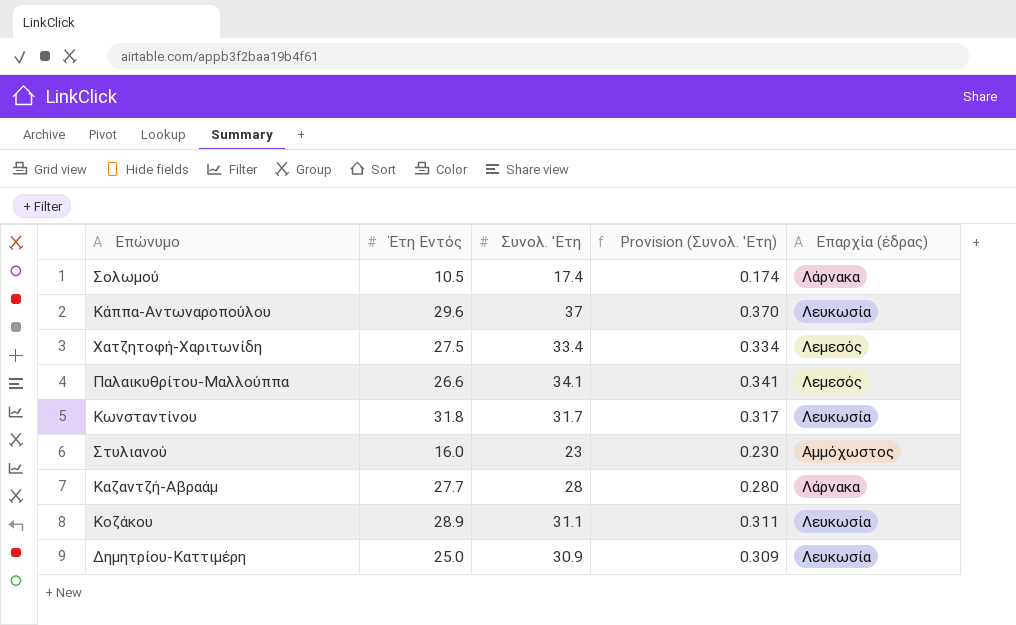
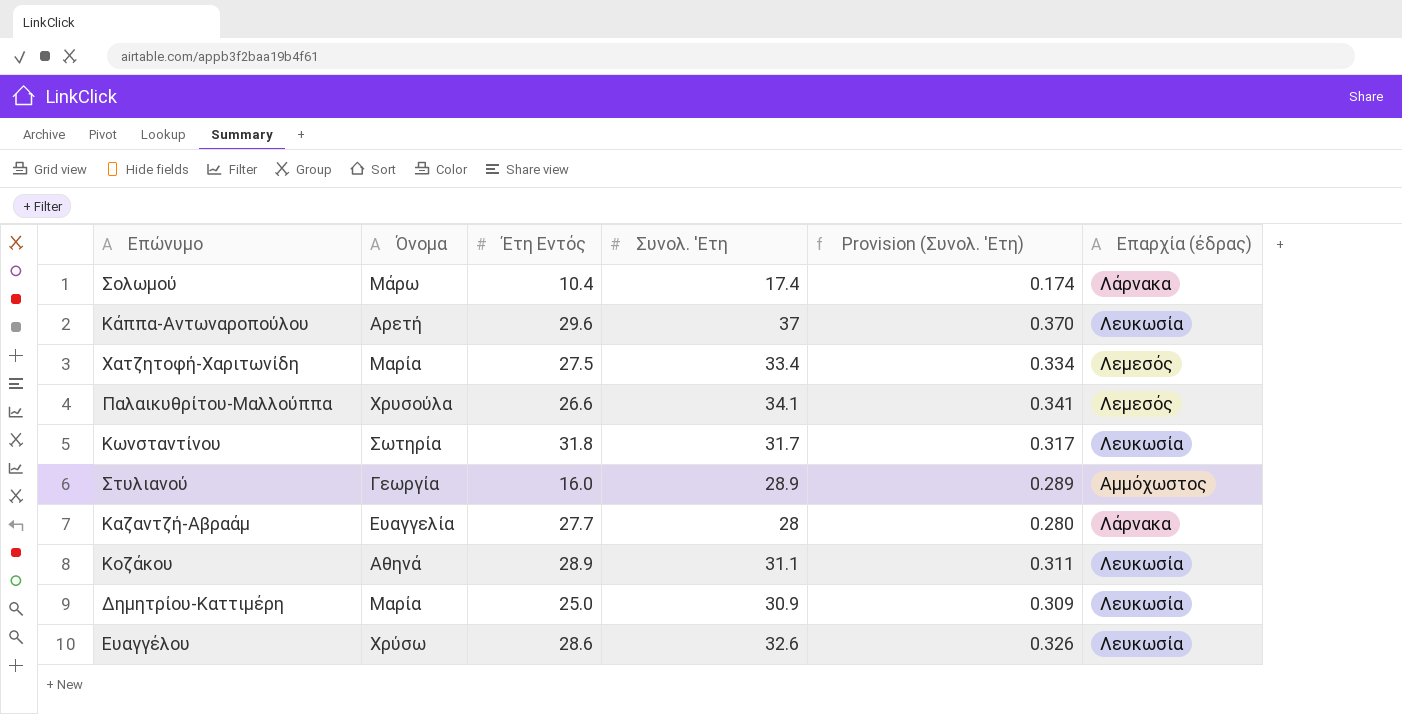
column Όνομα | position: none -> 2
Σολωμού | Έτη Εντός: 10.5 -> 10.4
Στυλιανού | Συνολ. 'Ετη: 23 -> 28.9
Στυλιανού | Provision (Συνολ. 'Ετη): 0.230 -> 0.289
row Ευαγγέλου: none -> Χρύσω | 28.6 | 32.6 | 0.326 | Λευκωσία

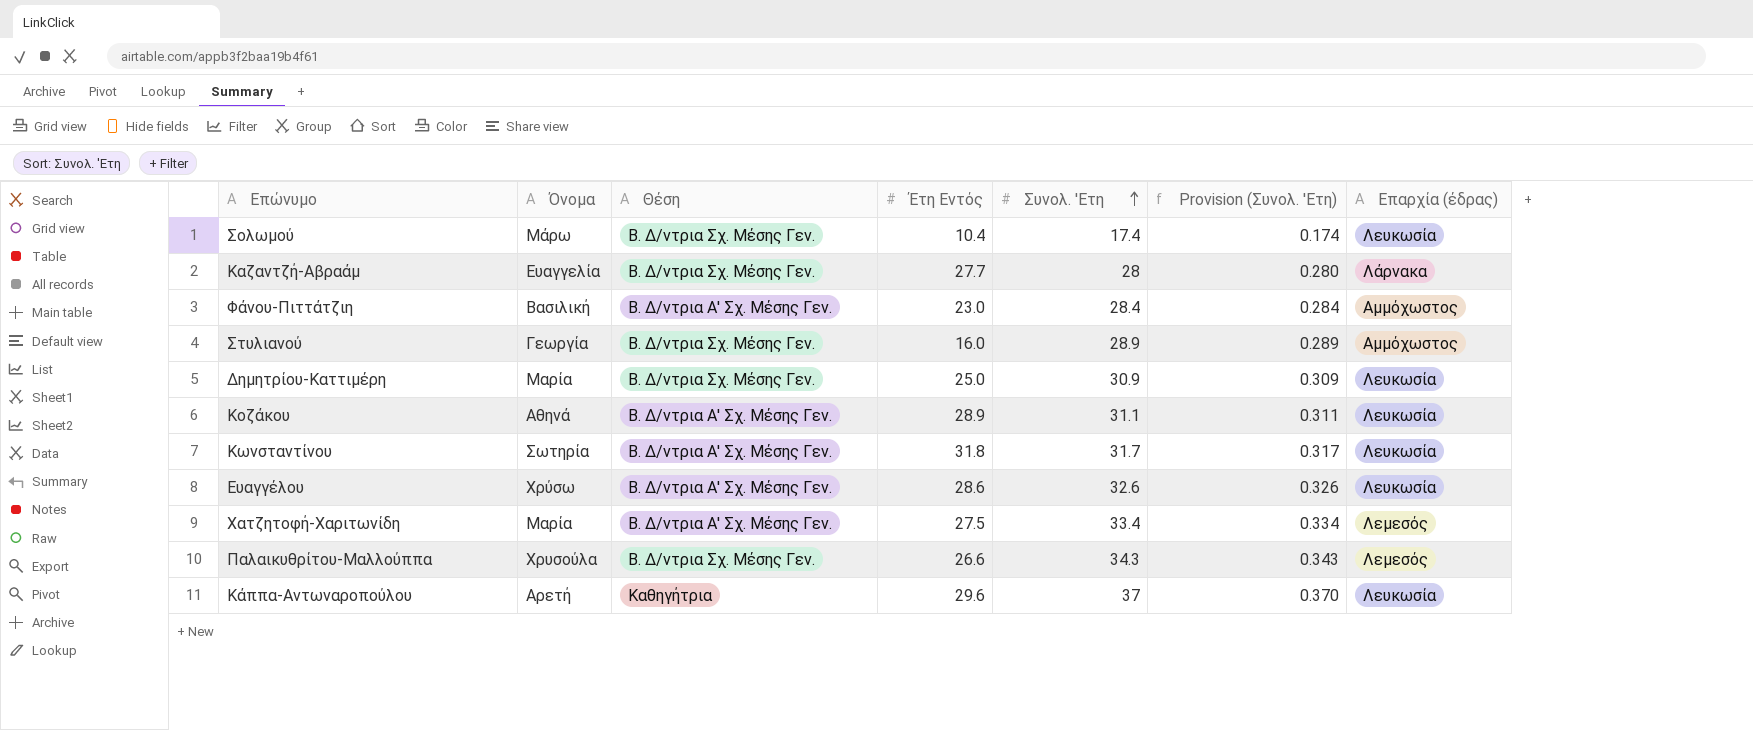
row order: none -> Συνολ. 'Ετη ascending
column Θέση | position: none -> 3
Σολωμού | Επαρχία (έδρας): Λάρνακα -> Λευκωσία
row Φάνου-Πιττάτζιη: none -> Βασιλική | Β. Δ/ντρια Α' Σχ. Μέσης Γεν. | 23.0 | 28.4 | 0.284 | Αμμόχωστος
Παλαικυθρίτου-Μαλλούππα | Συνολ. 'Ετη: 34.1 -> 34.3
Παλαικυθρίτου-Μαλλούππα | Provision (Συνολ. 'Ετη): 0.341 -> 0.343

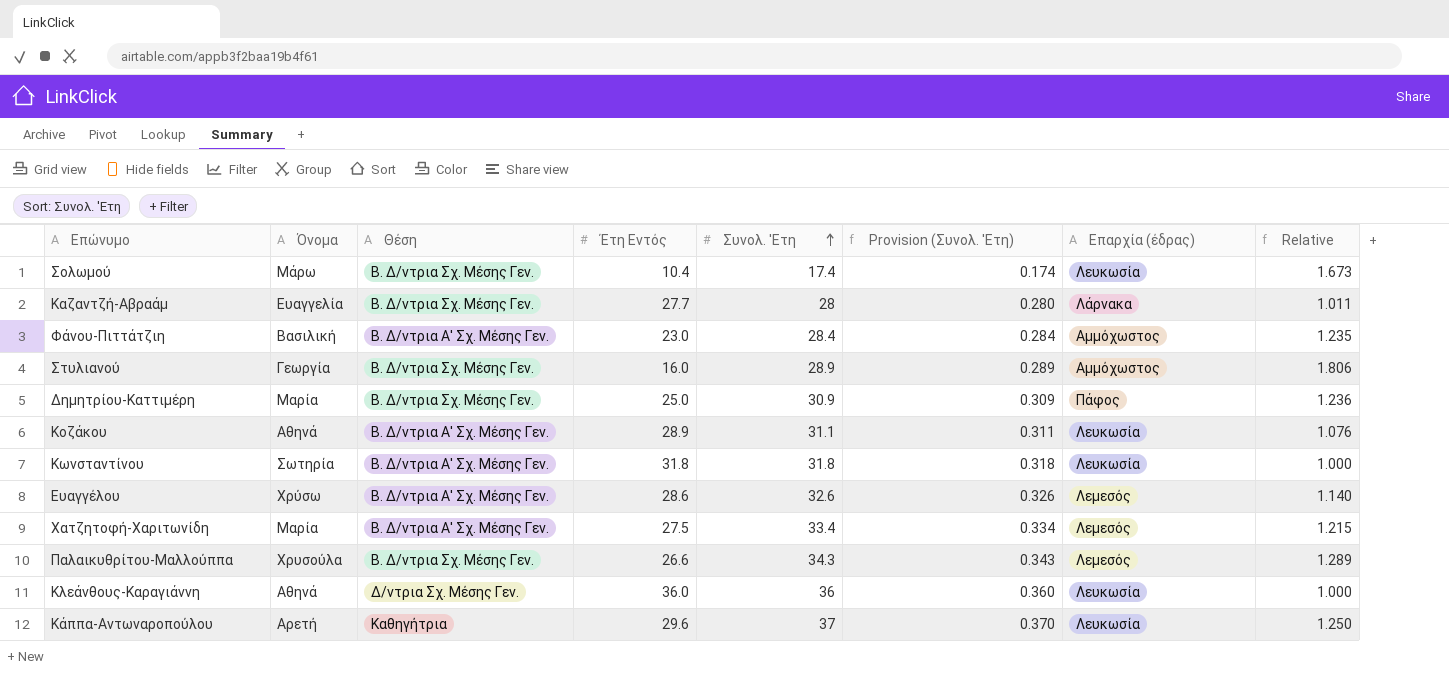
column Relative | formula: none -> [Συνολ. 'Ετη] / [Έτη Εντός]
Δημητρίου-Καττιμέρη | Επαρχία (έδρας): Λευκωσία -> Πάφος
Κωνσταντίνου | Συνολ. 'Ετη: 31.7 -> 31.8
Κωνσταντίνου | Provision (Συνολ. 'Ετη): 0.317 -> 0.318
Ευαγγέλου | Επαρχία (έδρας): Λευκωσία -> Λεμεσός
row Κλεάνθους-Καραγιάννη: none -> Αθηνά | Δ/ντρια Σχ. Μέσης Γεν. | 36.0 | 36 | 0.360 | Λευκωσία | 1.000

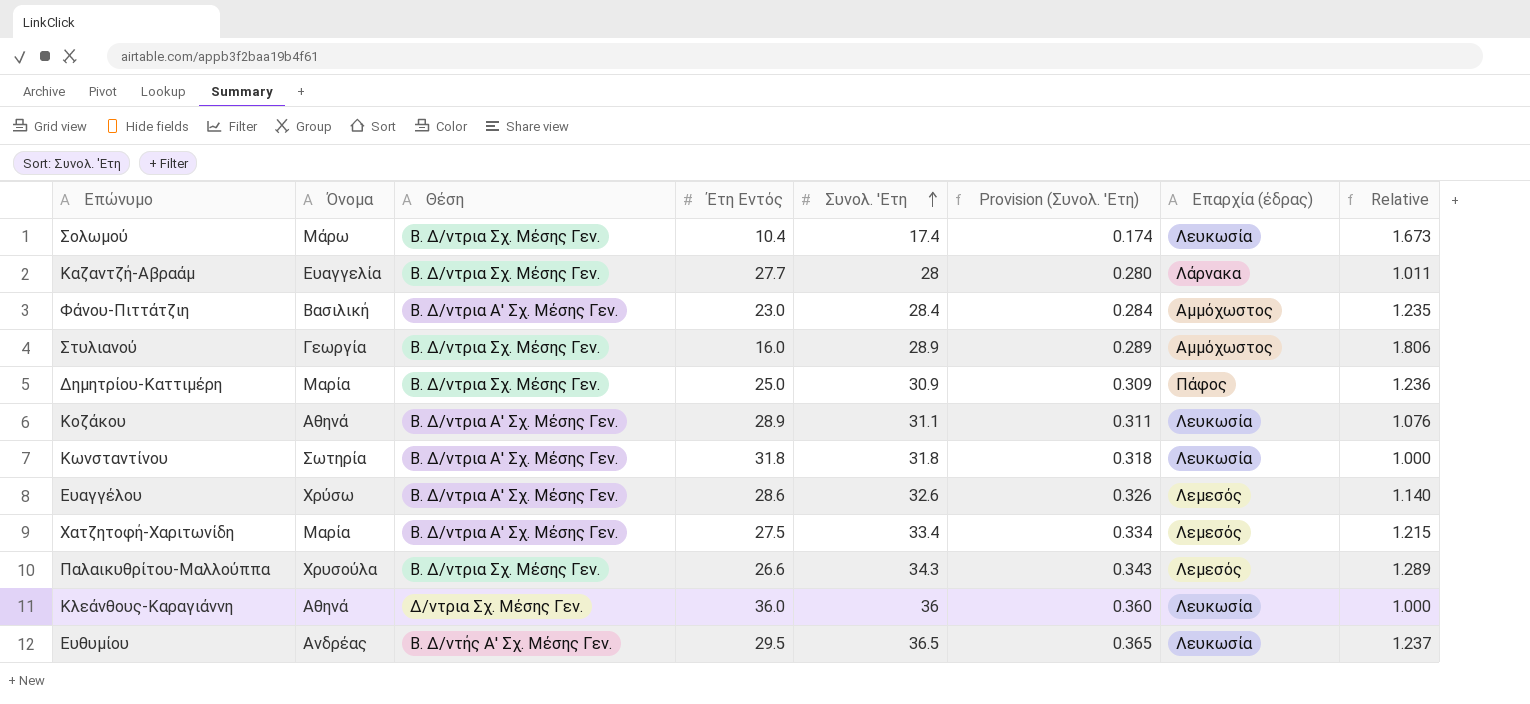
row Κάππα-Αντωναροπούλου: Αρετή | Καθηγήτρια | 29.6 | 37 | 0.370 | Λευκωσία | 1.250 -> none
row Ευθυμίου: none -> Ανδρέας | Β. Δ/ντής Α' Σχ. Μέσης Γεν. | 29.5 | 36.5 | 0.365 | Λευκωσία | 1.237

